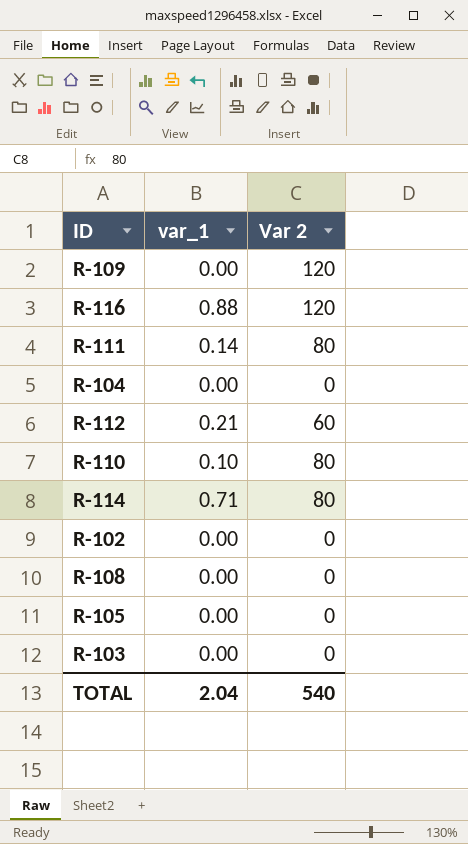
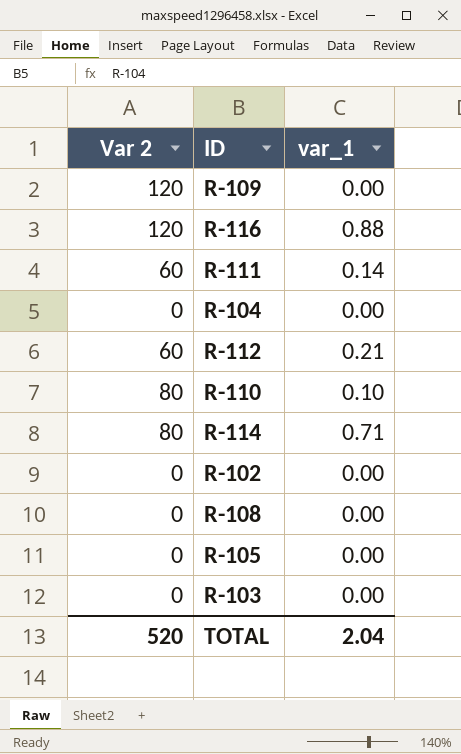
column Var 2 | position: 3 -> 1
R-111 | Var 2: 80 -> 60
TOTAL | Var 2: 540 -> 520

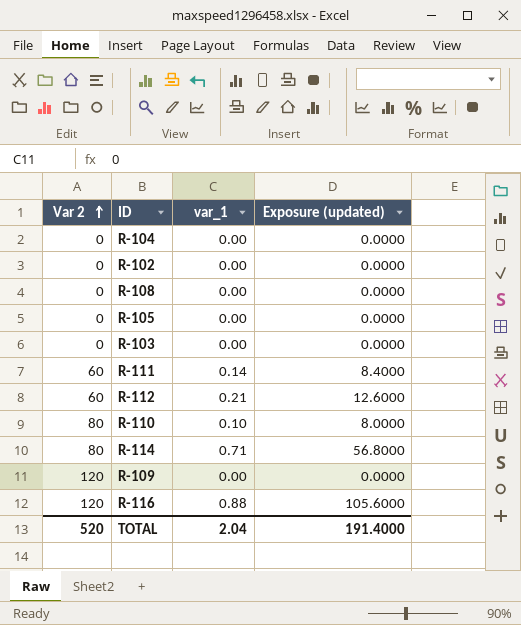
row order: none -> Var 2 ascending
column Exposure (updated) | formula: none -> [Var 2] * [var_1]

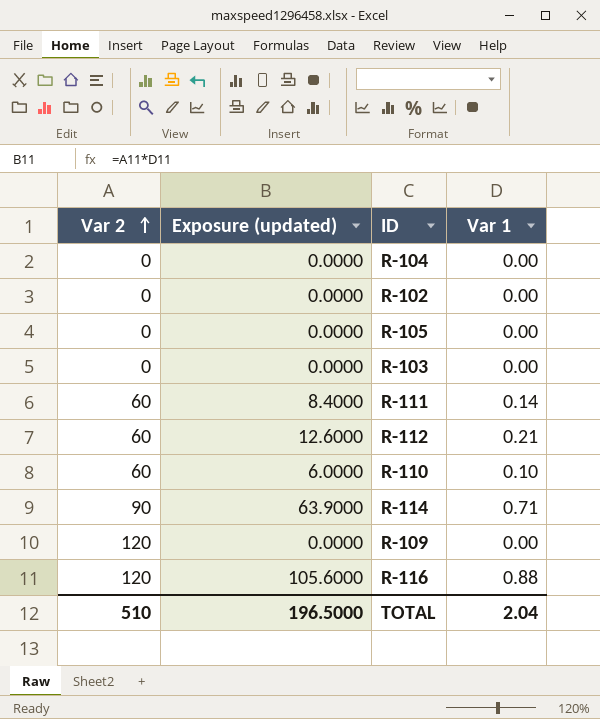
column Exposure (updated) | position: 4 -> 2
column name: var_1 -> Var 1
row R-108: 0 | 0.00 | 0.0000 -> none
R-110 | Var 2: 80 -> 60
R-110 | Exposure (updated): 8.0000 -> 6.0000
R-114 | Var 2: 80 -> 90
R-114 | Exposure (updated): 56.8000 -> 63.9000
TOTAL | Var 2: 520 -> 510
TOTAL | Exposure (updated): 191.4000 -> 196.5000

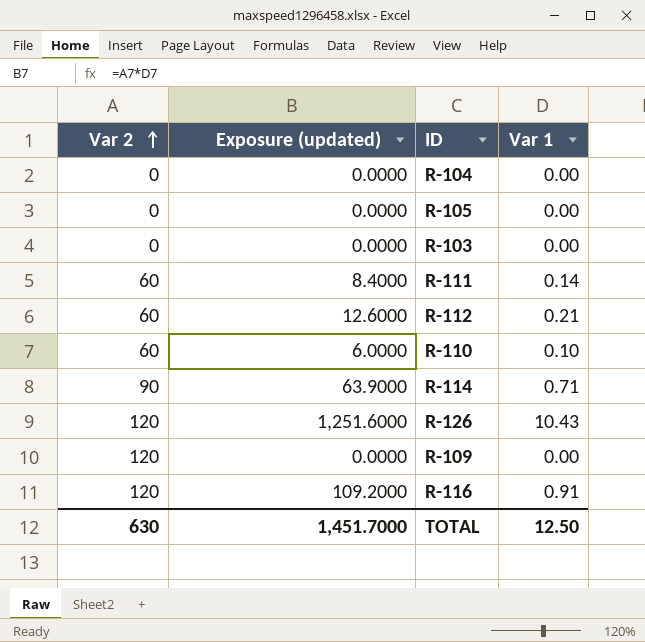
row R-102: 0 | 0.0000 | 0.00 -> none
row R-126: none -> 120 | 1,251.6000 | 10.43
R-116 | Exposure (updated): 105.6000 -> 109.2000
R-116 | Var 1: 0.88 -> 0.91
TOTAL | Var 2: 510 -> 630
TOTAL | Exposure (updated): 196.5000 -> 1,451.7000
TOTAL | Var 1: 2.04 -> 12.50

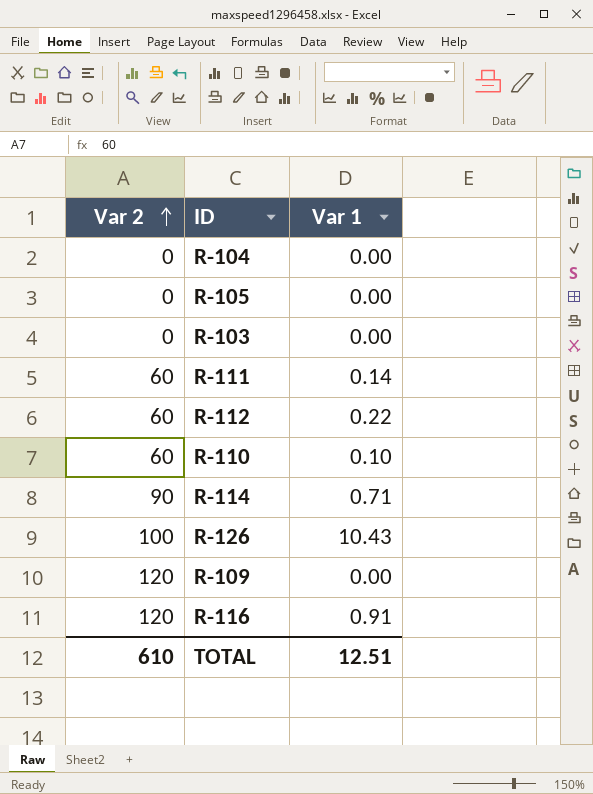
column Exposure (updated) | formula: [Var 2] * [Var 1] -> none
R-112 | Var 1: 0.21 -> 0.22
R-126 | Var 2: 120 -> 100
TOTAL | Var 2: 630 -> 610
TOTAL | Var 1: 12.50 -> 12.51

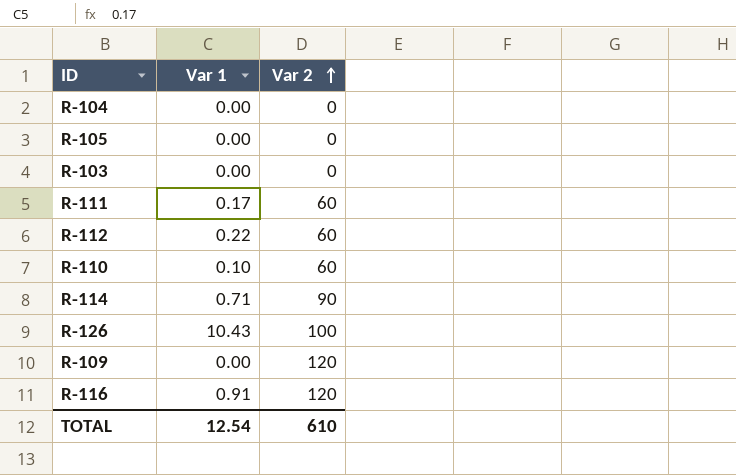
column Var 2 | position: 1 -> 3
R-111 | Var 1: 0.14 -> 0.17
TOTAL | Var 1: 12.51 -> 12.54

